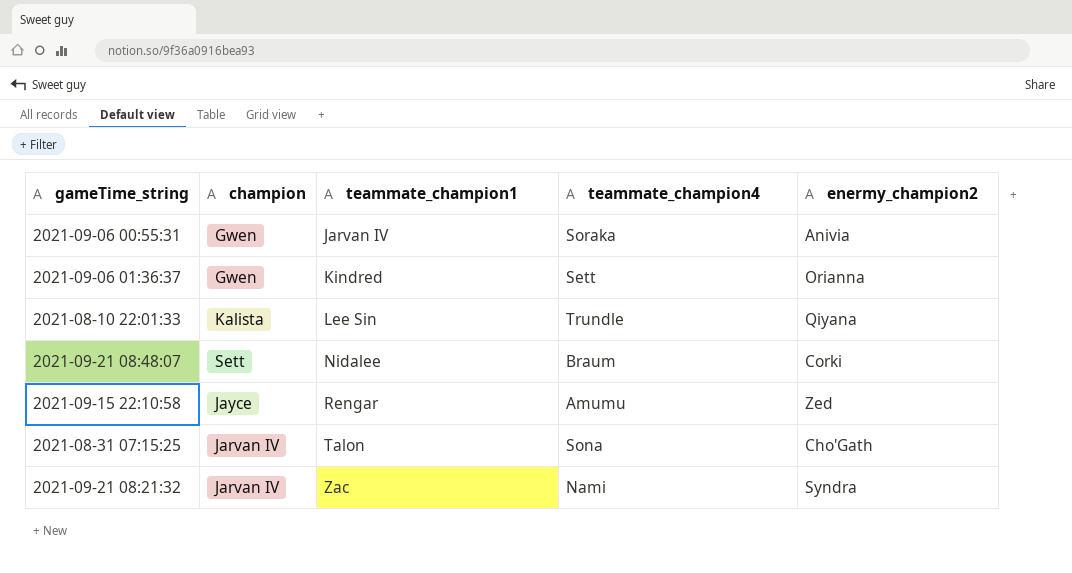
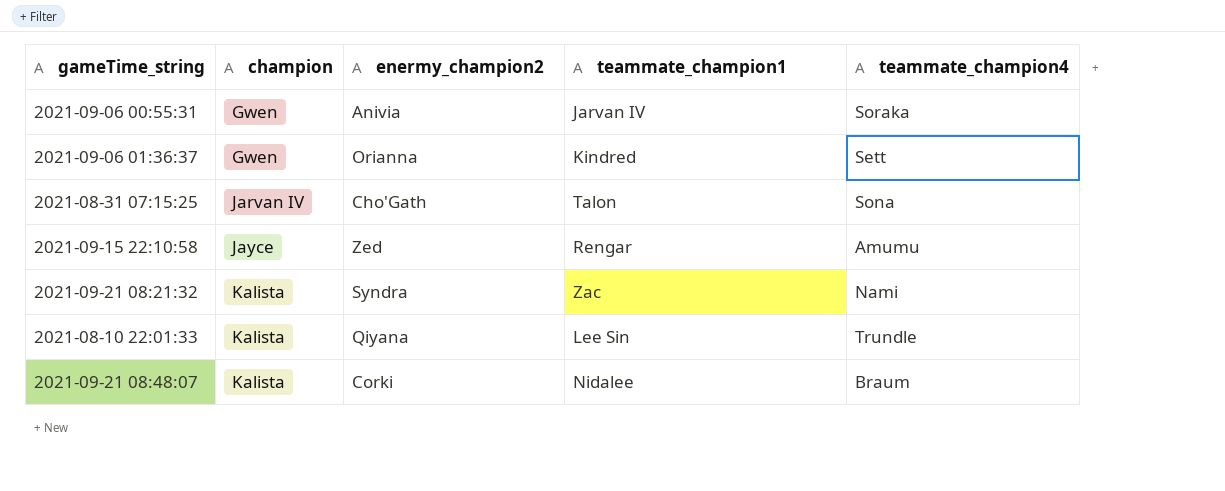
row order: teammate_champion1 ascending -> champion ascending
column enermy_champion2 | position: 5 -> 3
2021-09-21 08:21:32 | champion: Jarvan IV -> Kalista
2021-09-21 08:48:07 | champion: Sett -> Kalista

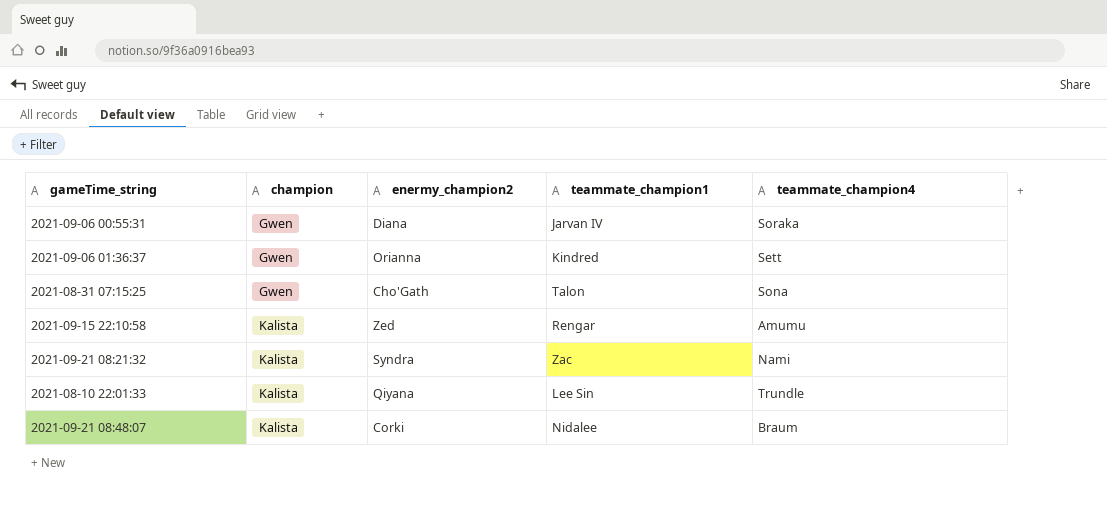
2021-09-06 00:55:31 | enermy_champion2: Anivia -> Diana
2021-08-31 07:15:25 | champion: Jarvan IV -> Gwen
2021-09-15 22:10:58 | champion: Jayce -> Kalista

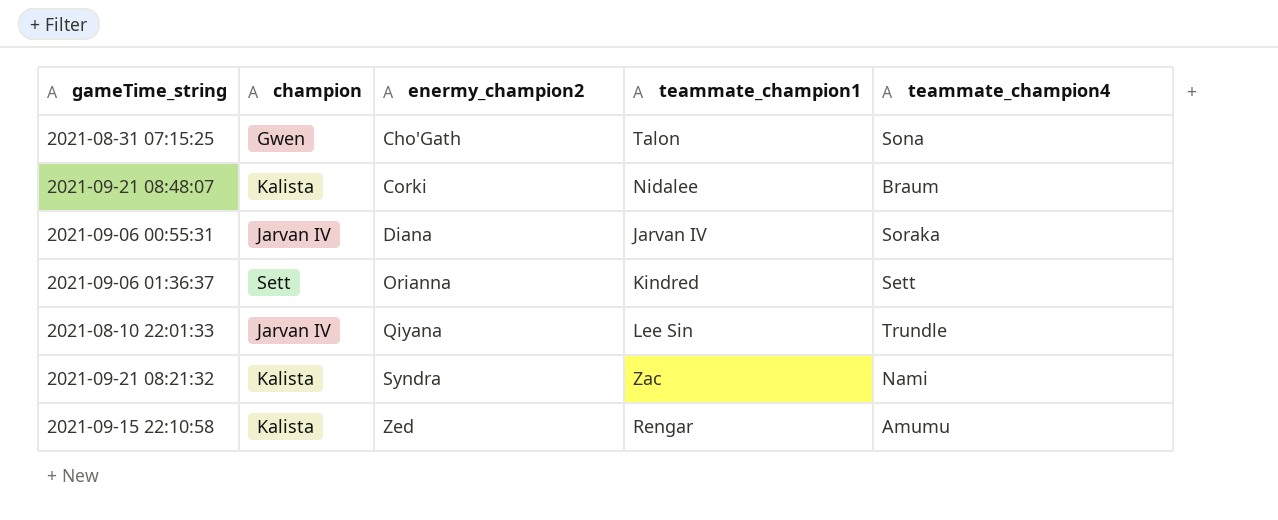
row order: champion ascending -> enermy_champion2 ascending
2021-09-06 00:55:31 | champion: Gwen -> Jarvan IV
2021-09-06 01:36:37 | champion: Gwen -> Sett
2021-08-10 22:01:33 | champion: Kalista -> Jarvan IV

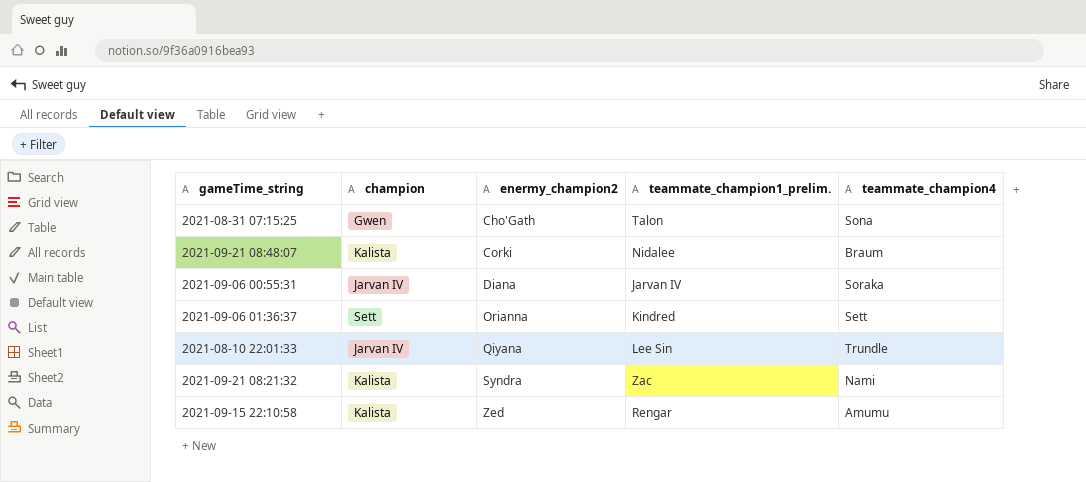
column name: teammate_champion1 -> teammate_champion1_prelim.

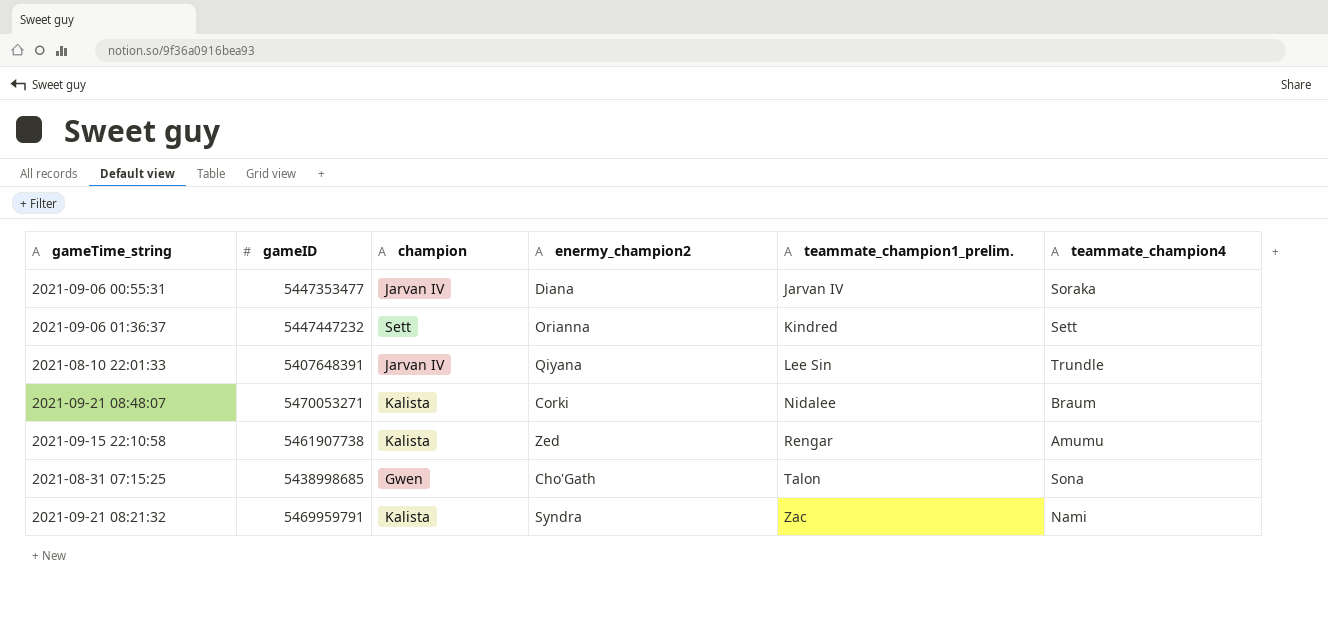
row order: enermy_champion2 ascending -> teammate_champion1_prelim. ascending
column gameID | position: none -> 2

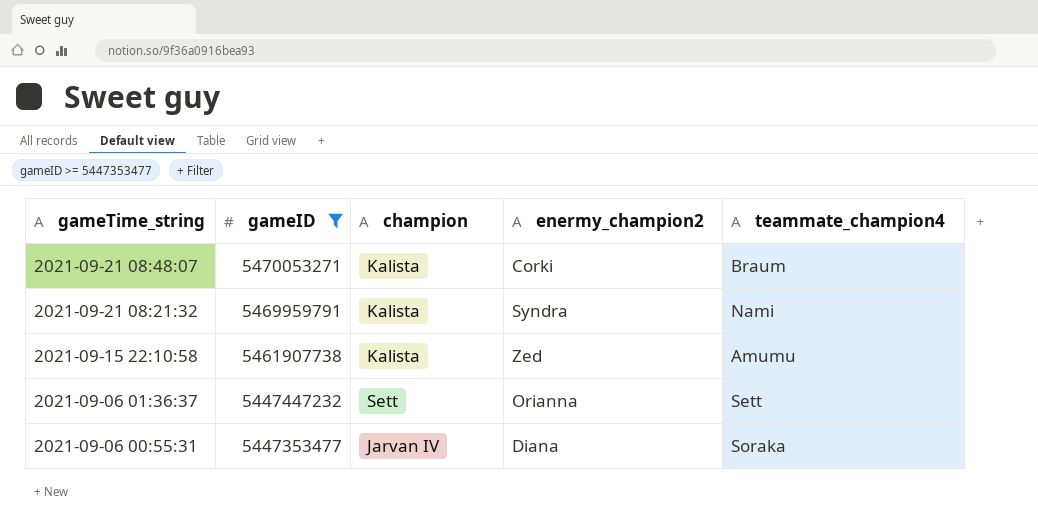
filter: none -> gameID >= 5447353477
row order: teammate_champion1_prelim. ascending -> gameTime_string descending
column teammate_champion1_prelim. | position: 5 -> none

